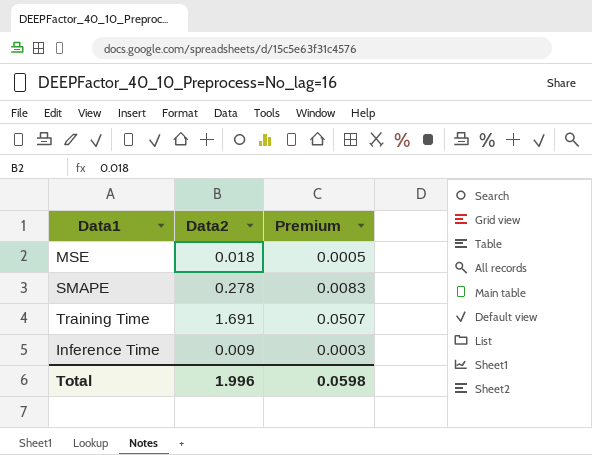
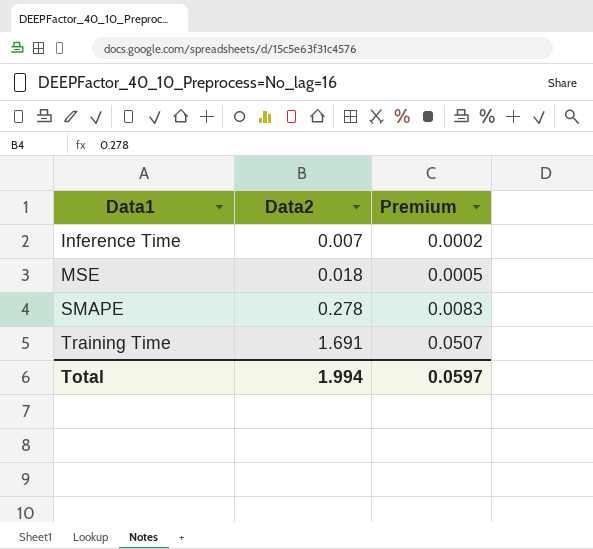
row order: none -> Data1 ascending
Inference Time | Data2: 0.009 -> 0.007
Inference Time | Premium: 0.0003 -> 0.0002
Total | Data2: 1.996 -> 1.994
Total | Premium: 0.0598 -> 0.0597

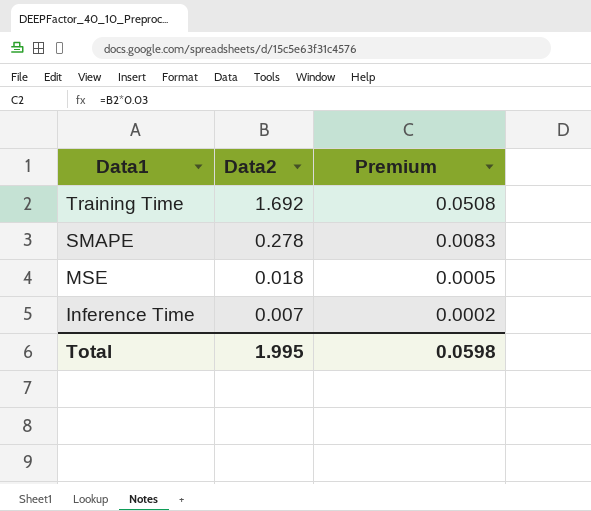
row order: Data1 ascending -> Data1 descending
Training Time | Data2: 1.691 -> 1.692
Training Time | Premium: 0.0507 -> 0.0508
Total | Data2: 1.994 -> 1.995
Total | Premium: 0.0597 -> 0.0598

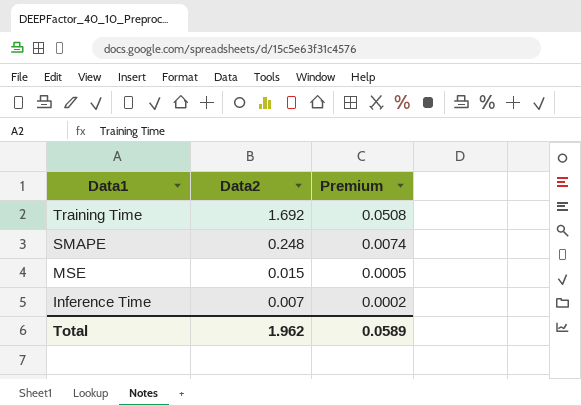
SMAPE | Data2: 0.278 -> 0.248
SMAPE | Premium: 0.0083 -> 0.0074
MSE | Data2: 0.018 -> 0.015
Total | Data2: 1.995 -> 1.962
Total | Premium: 0.0598 -> 0.0589

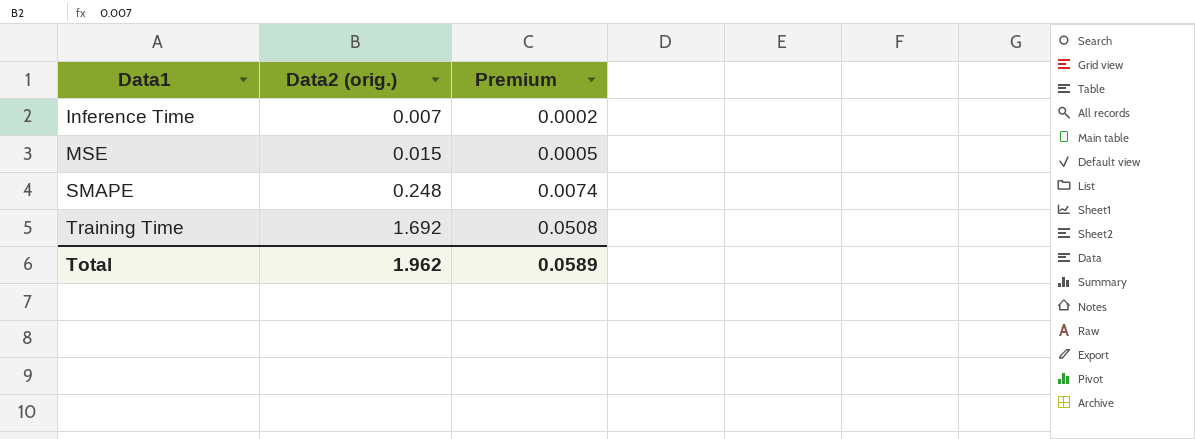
row order: Data1 descending -> Data1 ascending
column name: Data2 -> Data2 (orig.)

